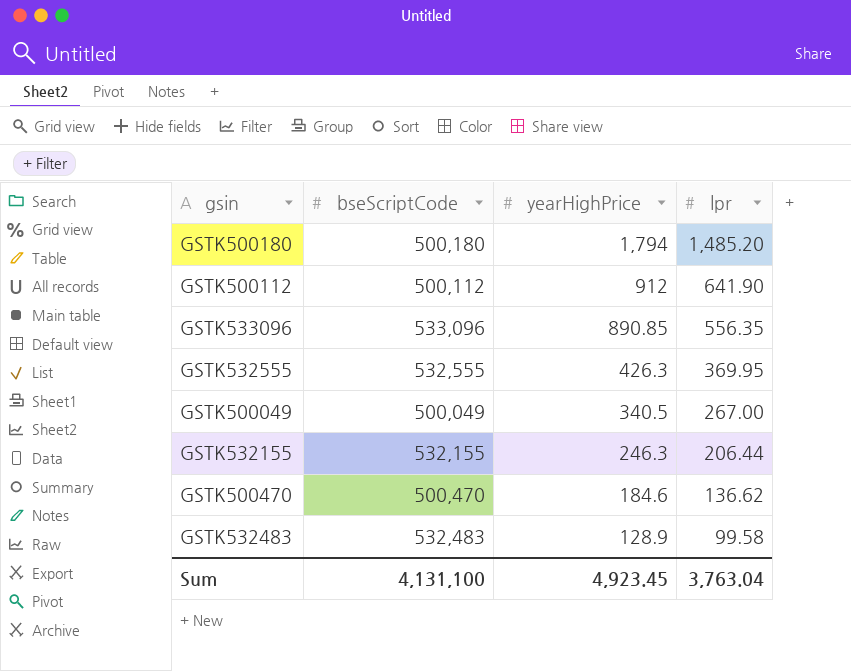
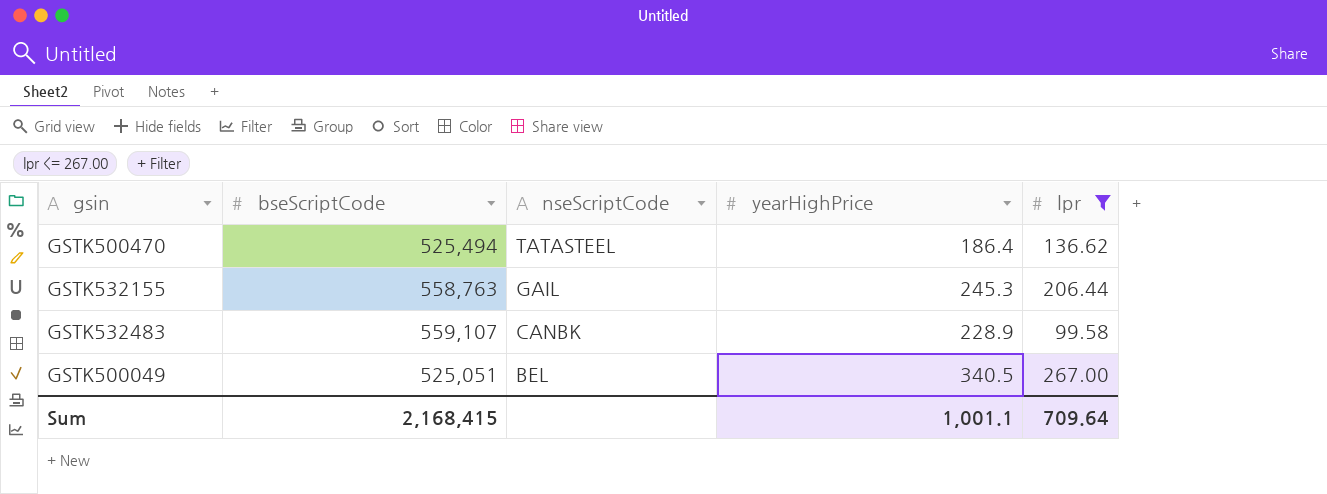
filter: none -> lpr <= 267.00
row order: yearHighPrice descending -> nseScriptCode descending
column nseScriptCode | position: none -> 3
GSTK500470 | bseScriptCode: 500,470 -> 525,494
GSTK500470 | yearHighPrice: 184.6 -> 186.4
GSTK532155 | bseScriptCode: 532,155 -> 558,763
GSTK532155 | yearHighPrice: 246.3 -> 245.3
GSTK532483 | bseScriptCode: 532,483 -> 559,107
GSTK532483 | yearHighPrice: 128.9 -> 228.9
GSTK500049 | bseScriptCode: 500,049 -> 525,051
Sum | bseScriptCode: 4,131,100 -> 2,168,415
Sum | yearHighPrice: 4,923.45 -> 1,001.1
Sum | lpr: 3,763.04 -> 709.64

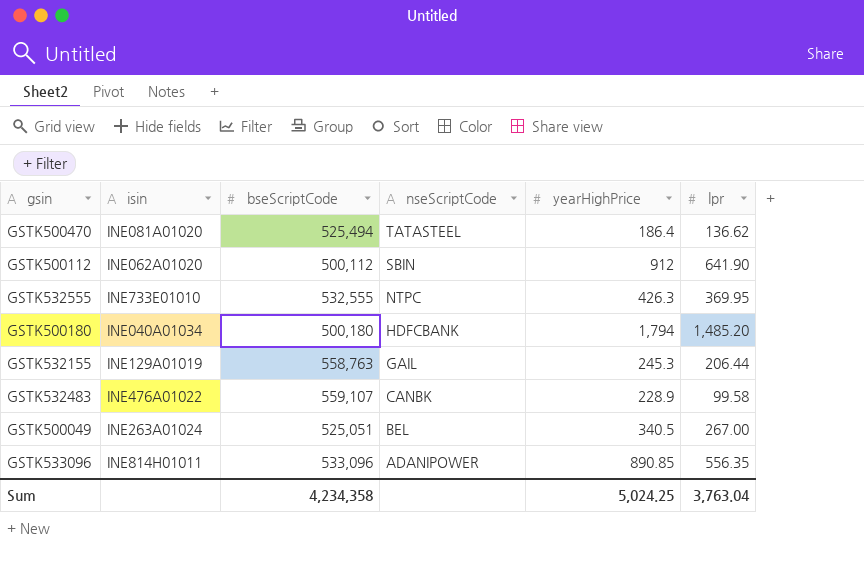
filter: lpr <= 267.00 -> none
column isin | position: none -> 2
Sum | bseScriptCode: 2,168,415 -> 4,234,358
Sum | yearHighPrice: 1,001.1 -> 5,024.25
Sum | lpr: 709.64 -> 3,763.04

